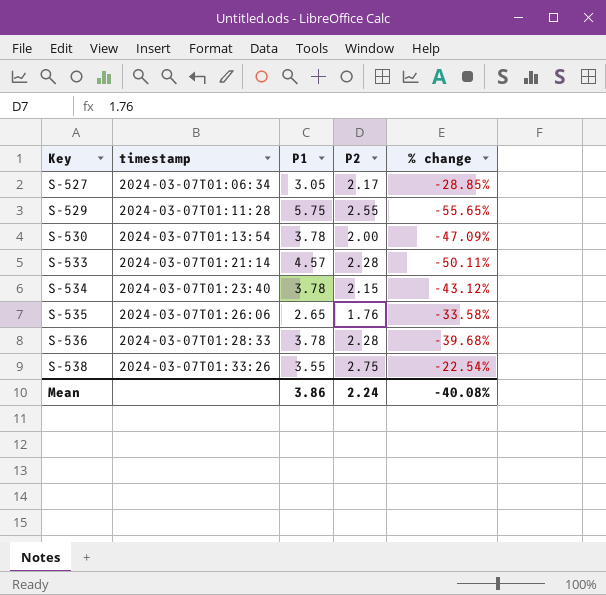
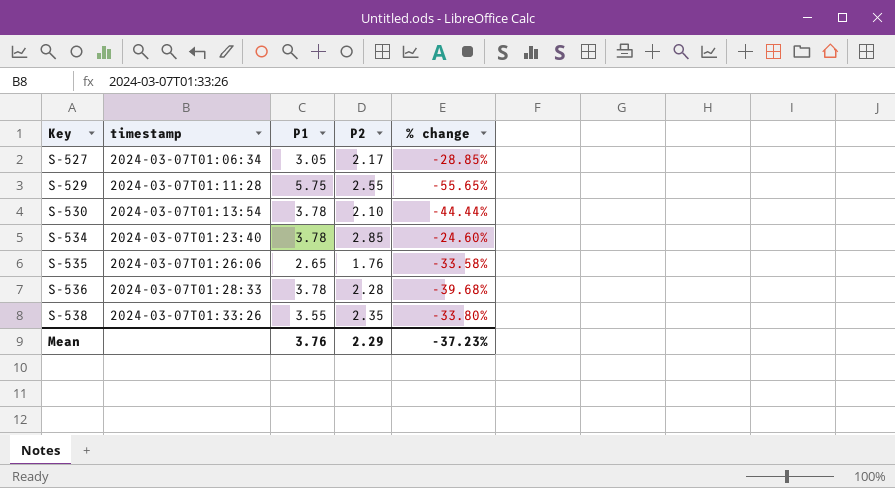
row S-533: 2024-03-07T01:21:14 | 4.57 | 2.28 | -50.11% -> none
S-530 | P2: 2.00 -> 2.10
S-530 | % change: -47.09% -> -44.44%
S-534 | P2: 2.15 -> 2.85
S-534 | % change: -43.12% -> -24.60%
S-538 | P2: 2.75 -> 2.35
S-538 | % change: -22.54% -> -33.80%
Mean | P1: 3.86 -> 3.76
Mean | P2: 2.24 -> 2.29
Mean | % change: -40.08% -> -37.23%

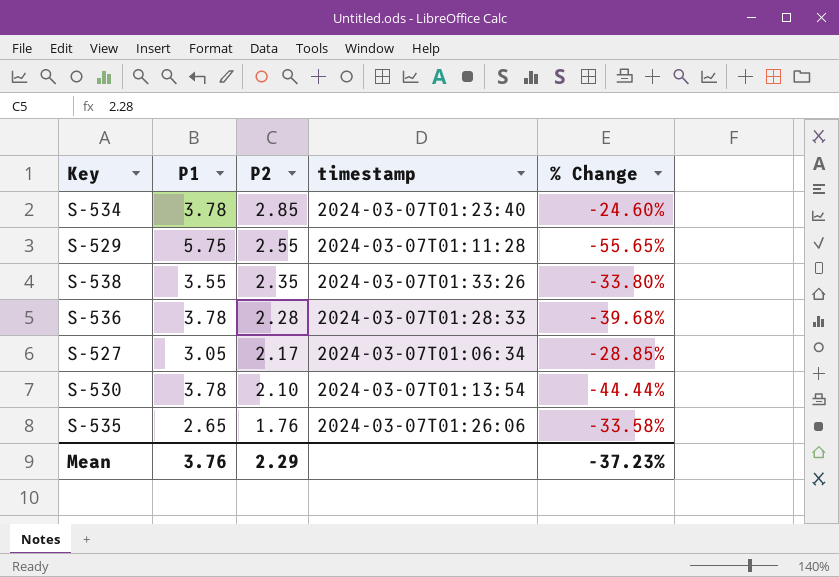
row order: Key ascending -> P2 descending
column timestamp | position: 2 -> 4
column name: % change -> % Change

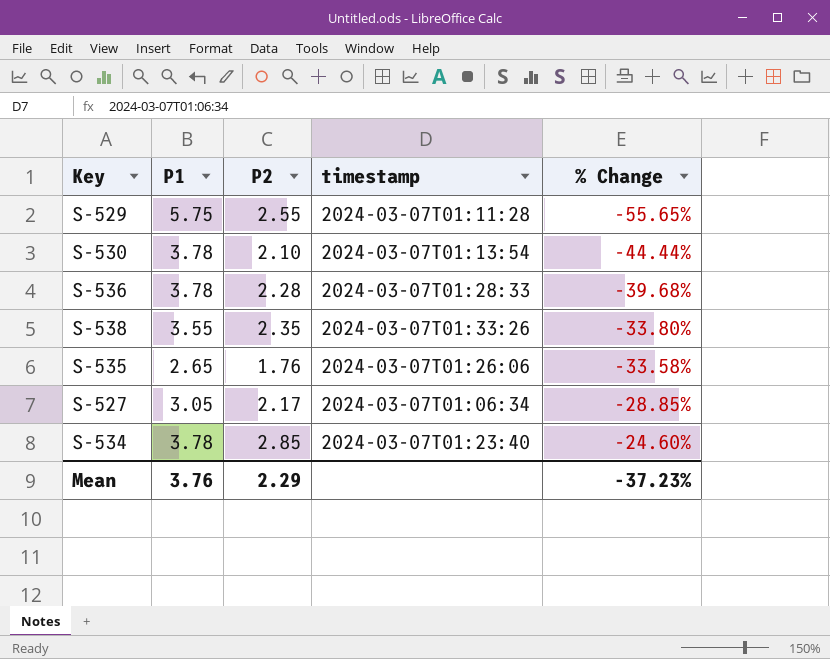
row order: P2 descending -> % Change ascending

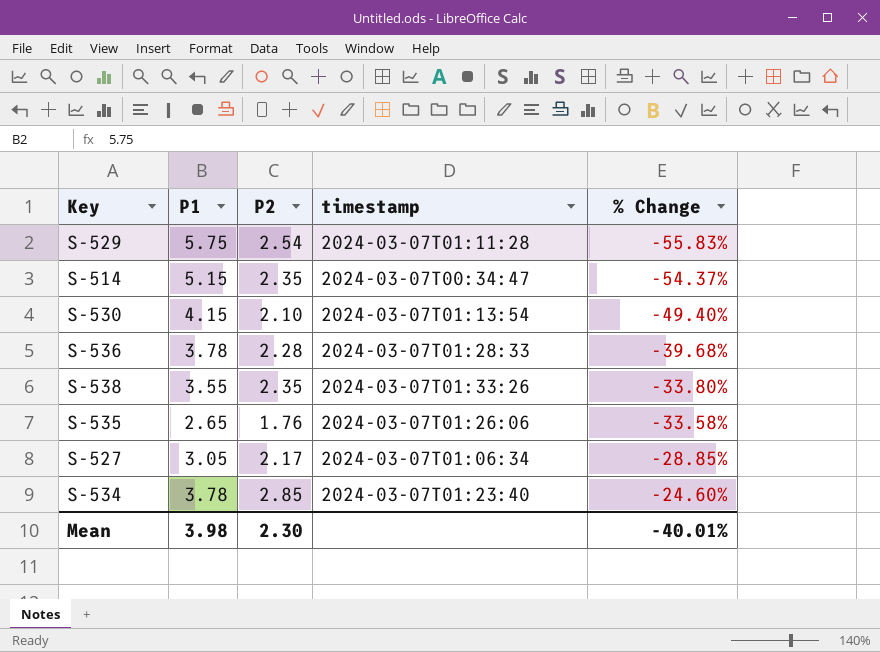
S-529 | P2: 2.55 -> 2.54
S-529 | % Change: -55.65% -> -55.83%
row S-514: none -> 5.15 | 2.35 | 2024-03-07T00:34:47 | -54.37%
S-530 | P1: 3.78 -> 4.15
S-530 | % Change: -44.44% -> -49.40%
Mean | P1: 3.76 -> 3.98
Mean | P2: 2.29 -> 2.30
Mean | % Change: -37.23% -> -40.01%

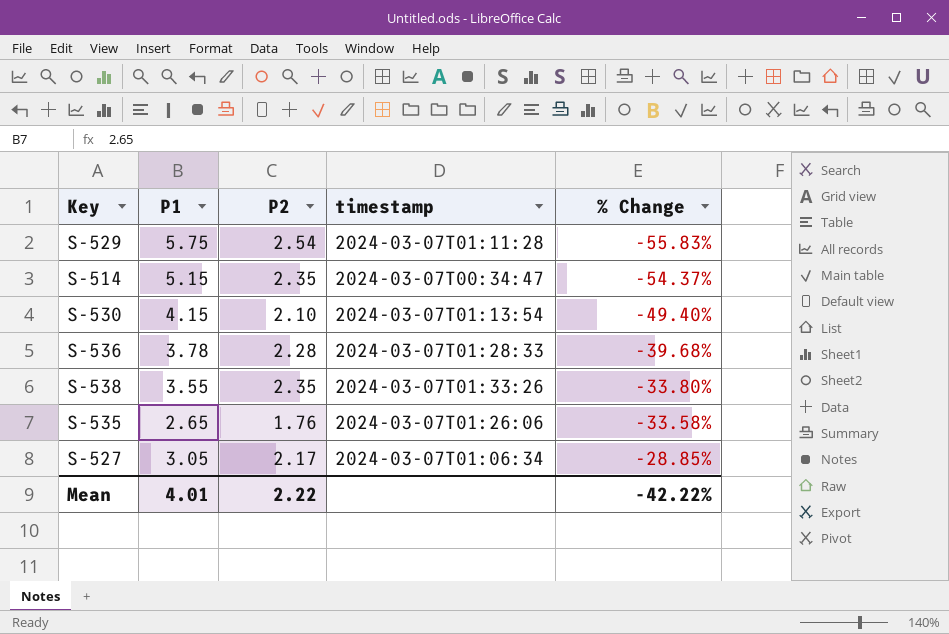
row S-534: 3.78 | 2.85 | 2024-03-07T01:23:40 | -24.60% -> none
Mean | P1: 3.98 -> 4.01
Mean | P2: 2.30 -> 2.22
Mean | % Change: -40.01% -> -42.22%

